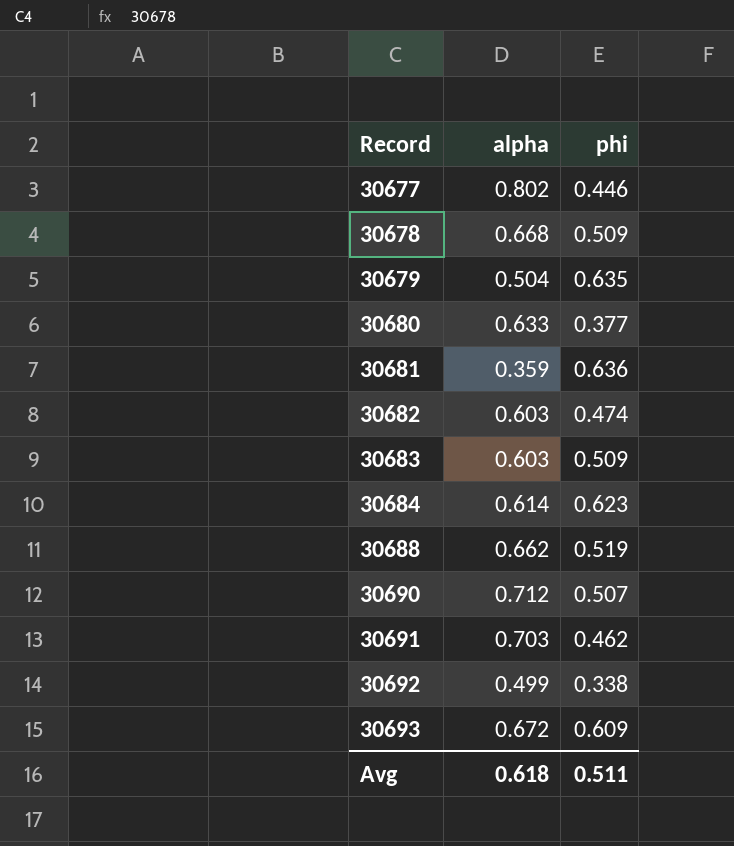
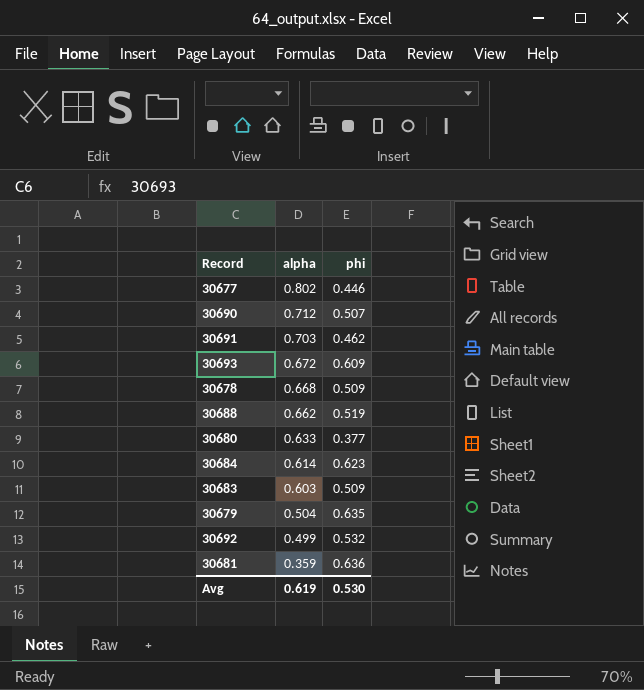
row order: Record ascending -> alpha descending
row 30682: 0.603 | 0.474 -> none
30692 | phi: 0.338 -> 0.532
Avg | alpha: 0.618 -> 0.619
Avg | phi: 0.511 -> 0.530

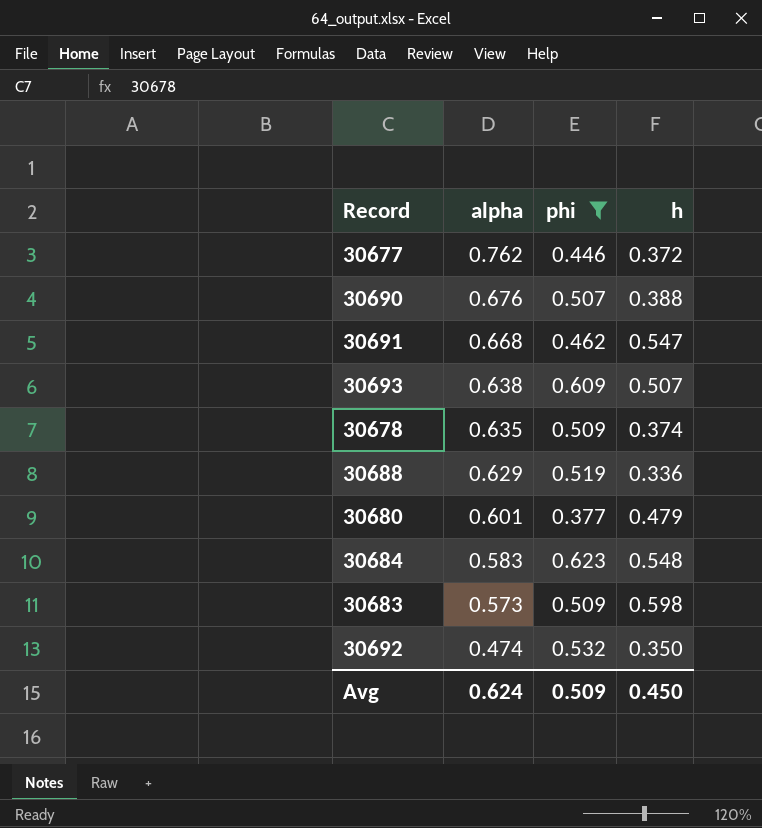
filter: none -> phi <= 0.623
column h | position: none -> 4
30677 | alpha: 0.802 -> 0.762
30690 | alpha: 0.712 -> 0.676
30691 | alpha: 0.703 -> 0.668
30693 | alpha: 0.672 -> 0.638
30678 | alpha: 0.668 -> 0.635
30688 | alpha: 0.662 -> 0.629
30680 | alpha: 0.633 -> 0.601
30684 | alpha: 0.614 -> 0.583
30683 | alpha: 0.603 -> 0.573
30692 | alpha: 0.499 -> 0.474
Avg | alpha: 0.619 -> 0.624
Avg | phi: 0.530 -> 0.509

